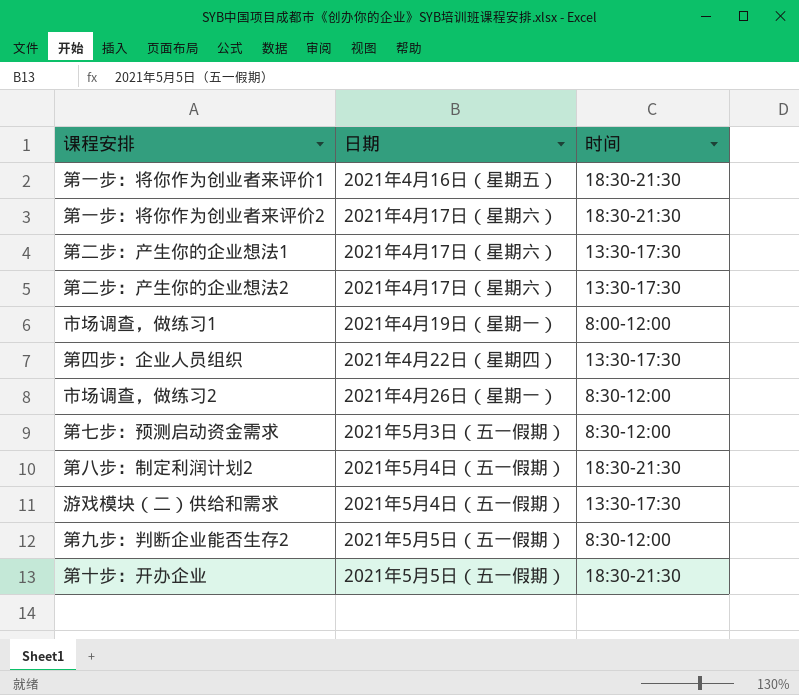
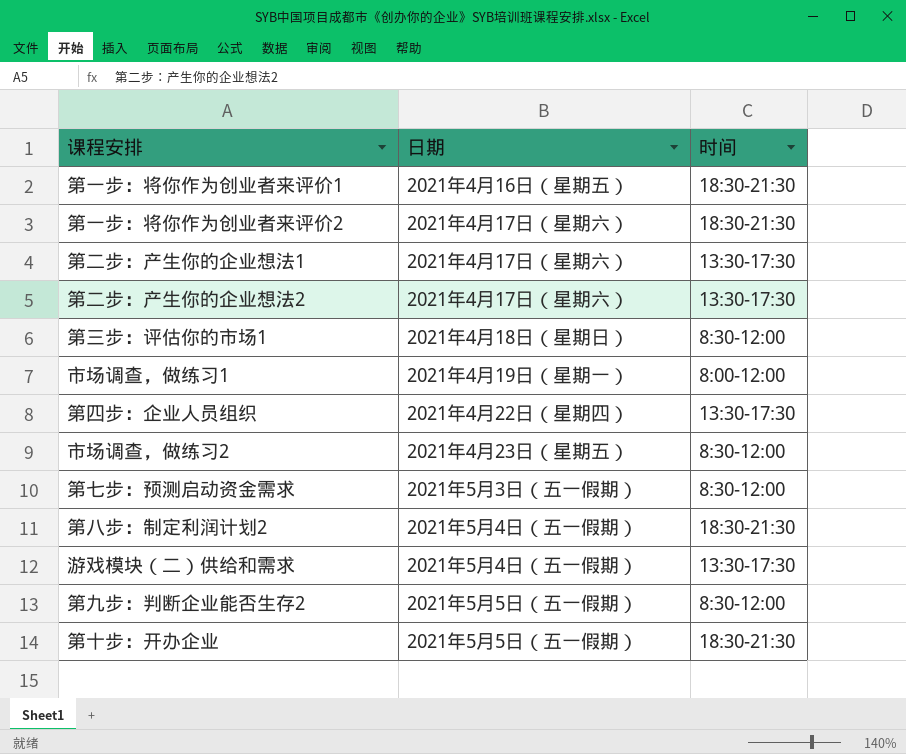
row 第三步：评估你的市场1: none -> 2021年4月18日（星期日） | 8:30-12:00
市场调查，做练习2 | 日期: 2021年4月26日（星期一） -> 2021年4月23日（星期五）

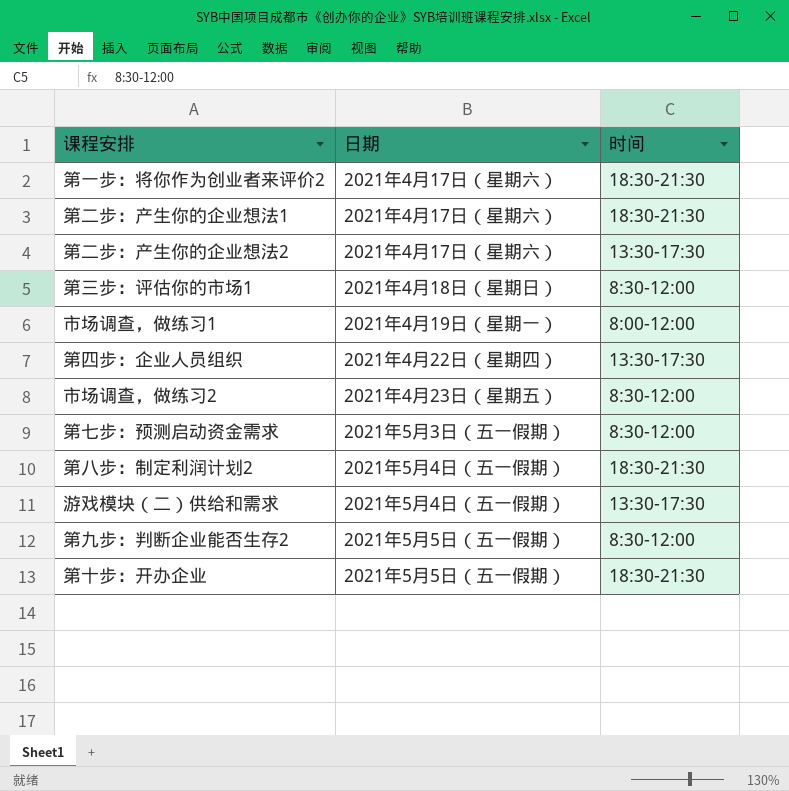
row 第一步：将你作为创业者来评价1: 2021年4月16日（星期五） | 18:30-21:30 -> none
第二步：产生你的企业想法1 | 时间: 13:30-17:30 -> 18:30-21:30

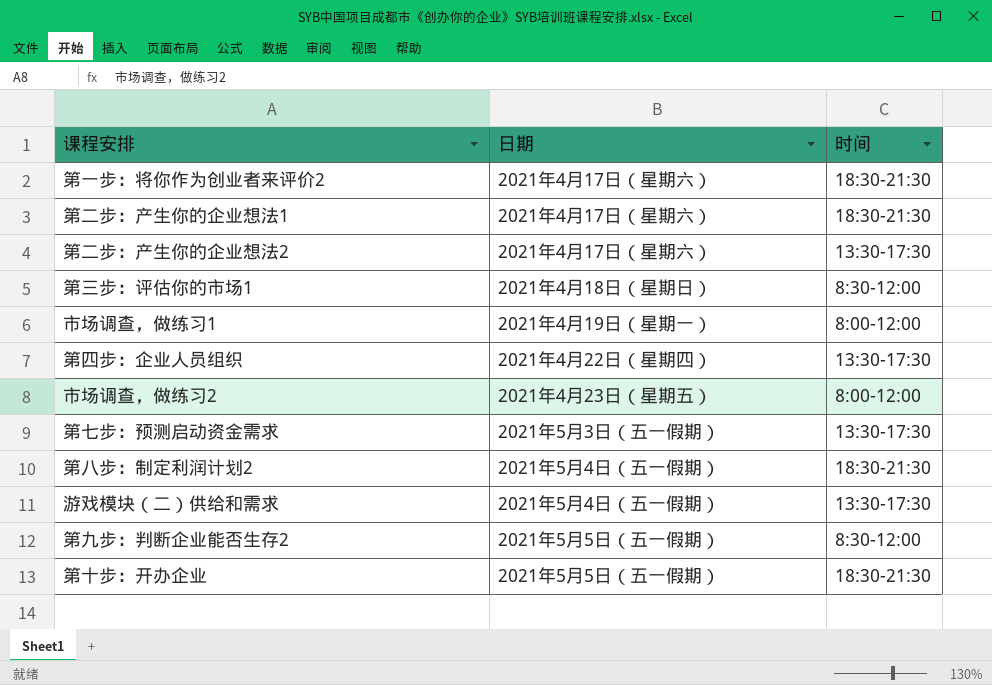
市场调查，做练习2 | 时间: 8:30-12:00 -> 8:00-12:00
第七步：预测启动资金需求 | 时间: 8:30-12:00 -> 13:30-17:30

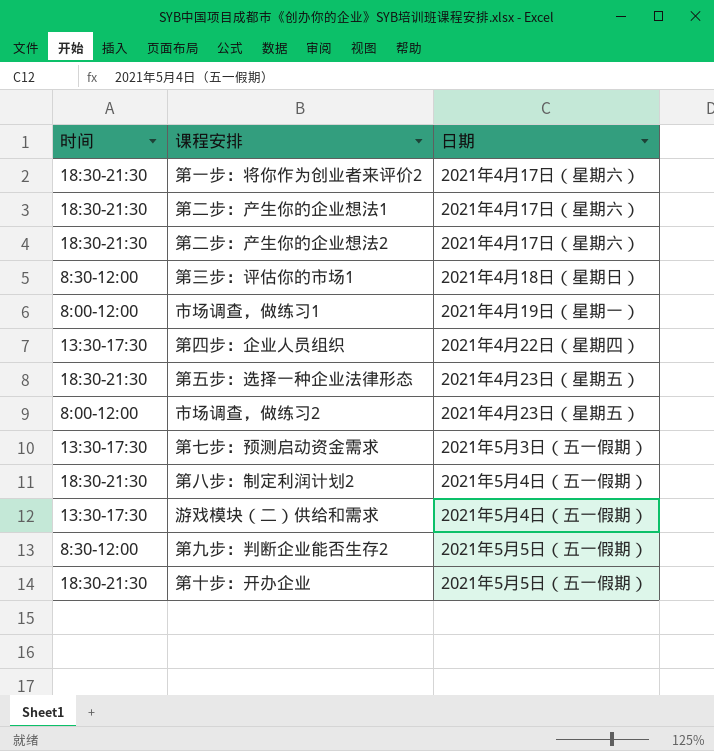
column 时间 | position: 3 -> 1
第二步：产生你的企业想法2 | 时间: 13:30-17:30 -> 18:30-21:30
row 第五步：选择一种企业法律形态: none -> 18:30-21:30 | 2021年4月23日（星期五）

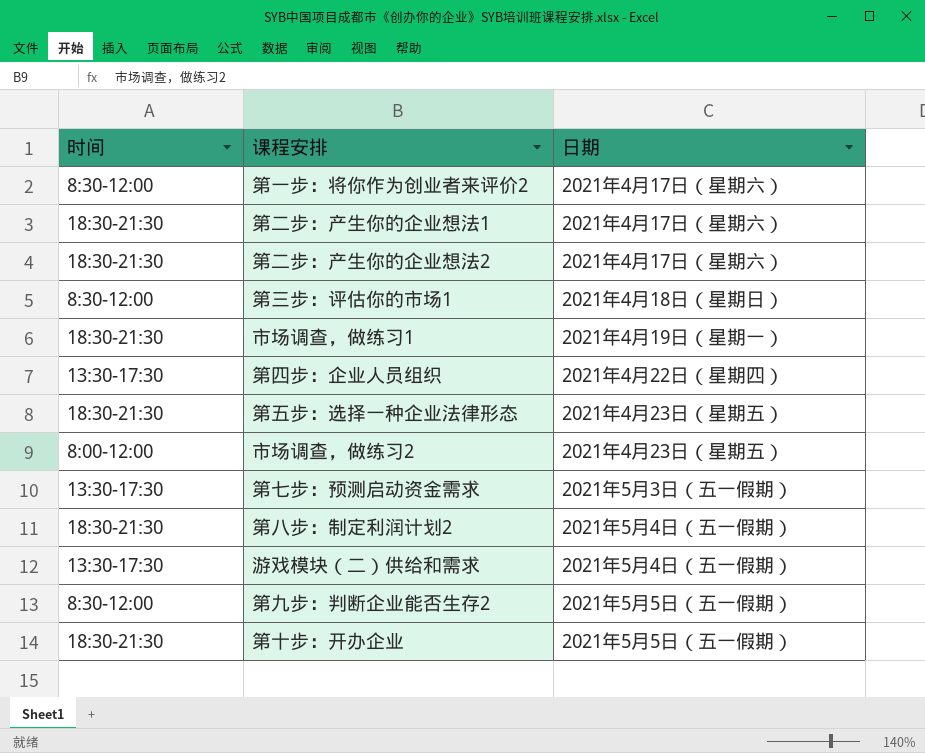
第一步：将你作为创业者来评价2 | 时间: 18:30-21:30 -> 8:30-12:00
市场调查，做练习1 | 时间: 8:00-12:00 -> 18:30-21:30

